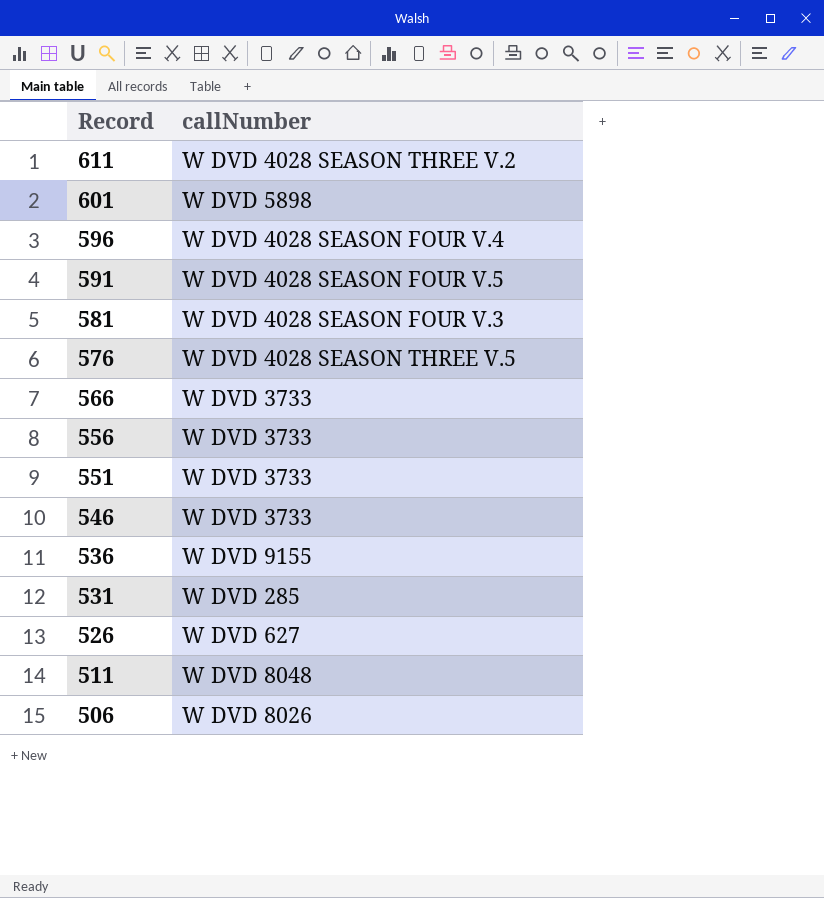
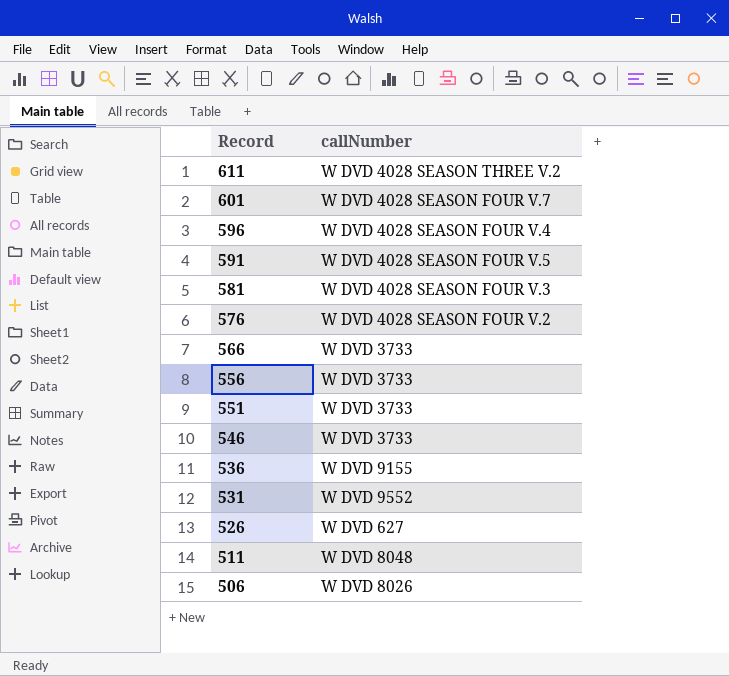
601 | callNumber: W DVD 5898 -> W DVD 4028 SEASON FOUR V.7
576 | callNumber: W DVD 4028 SEASON THREE V.5 -> W DVD 4028 SEASON FOUR V.2
531 | callNumber: W DVD 285 -> W DVD 9552

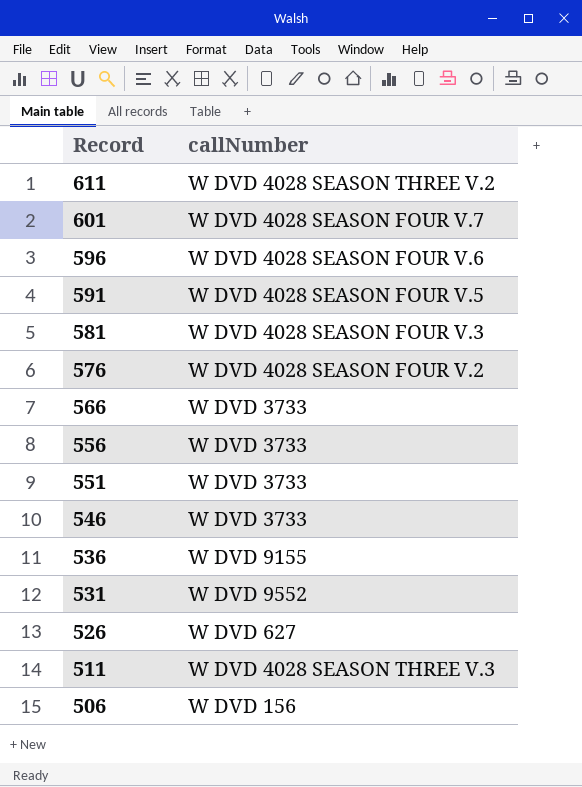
596 | callNumber: W DVD 4028 SEASON FOUR V.4 -> W DVD 4028 SEASON FOUR V.6
511 | callNumber: W DVD 8048 -> W DVD 4028 SEASON THREE V.3
506 | callNumber: W DVD 8026 -> W DVD 156

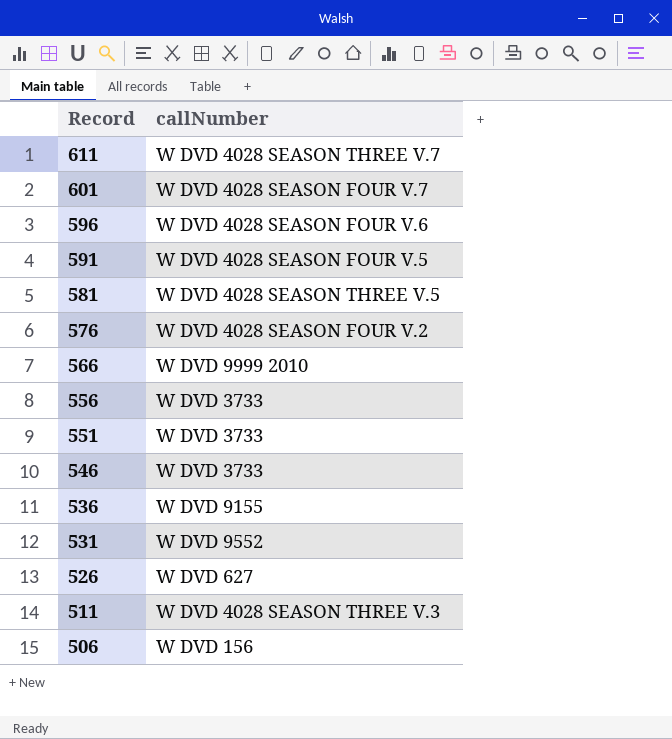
611 | callNumber: W DVD 4028 SEASON THREE V.2 -> W DVD 4028 SEASON THREE V.7
581 | callNumber: W DVD 4028 SEASON FOUR V.3 -> W DVD 4028 SEASON THREE V.5
566 | callNumber: W DVD 3733 -> W DVD 9999 2010

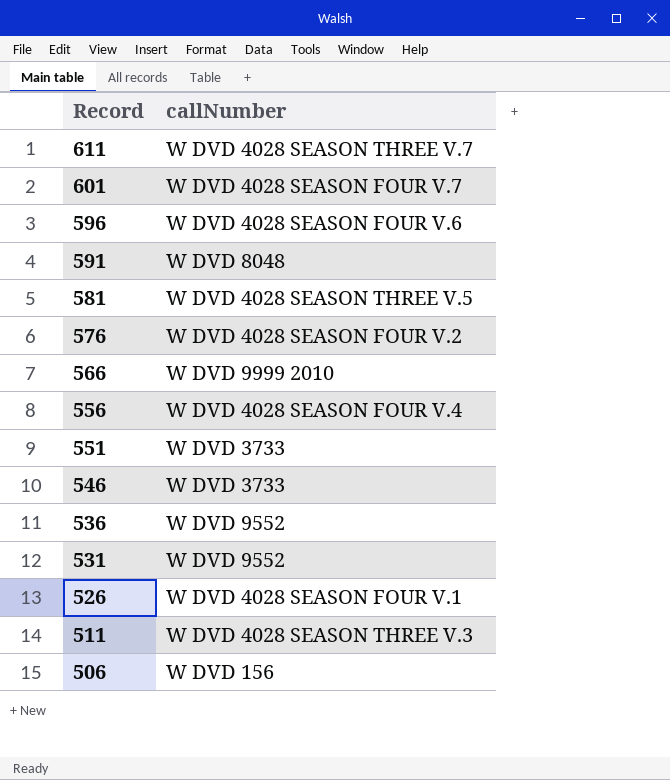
591 | callNumber: W DVD 4028 SEASON FOUR V.5 -> W DVD 8048
556 | callNumber: W DVD 3733 -> W DVD 4028 SEASON FOUR V.4
536 | callNumber: W DVD 9155 -> W DVD 9552
526 | callNumber: W DVD 627 -> W DVD 4028 SEASON FOUR V.1

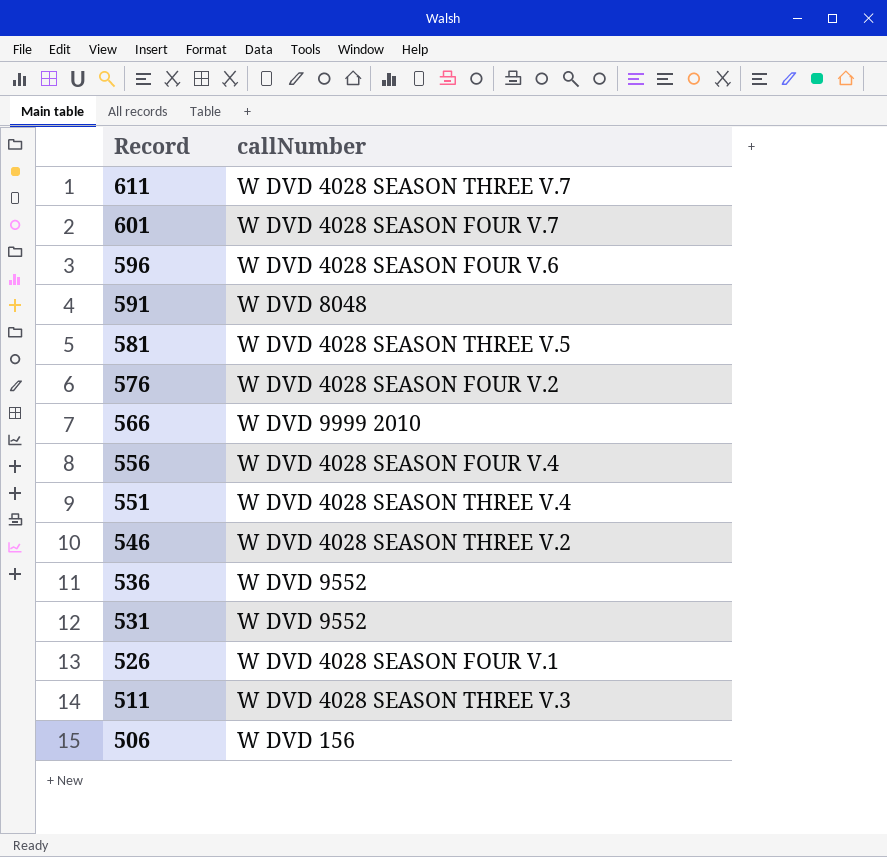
551 | callNumber: W DVD 3733 -> W DVD 4028 SEASON THREE V.4
546 | callNumber: W DVD 3733 -> W DVD 4028 SEASON THREE V.2

